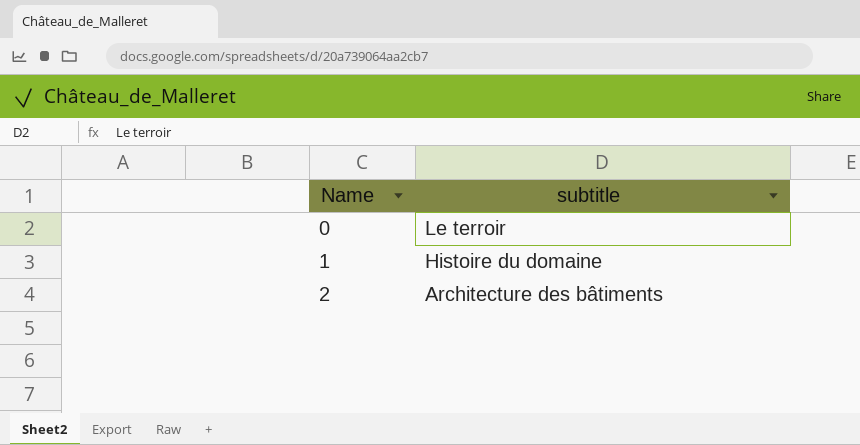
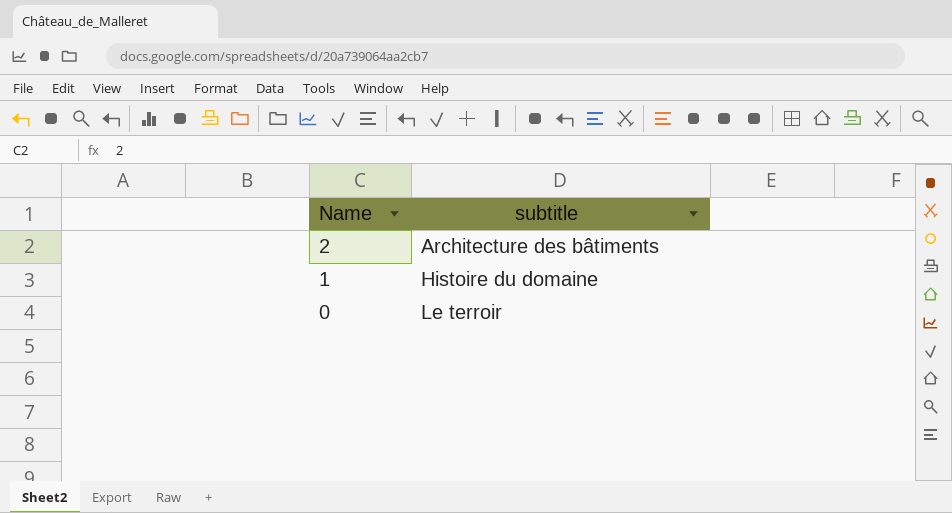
row order: Name ascending -> Name descending

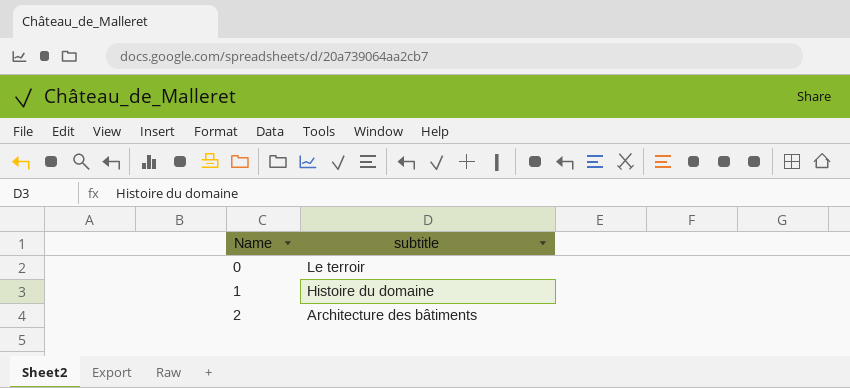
row order: Name descending -> Name ascending

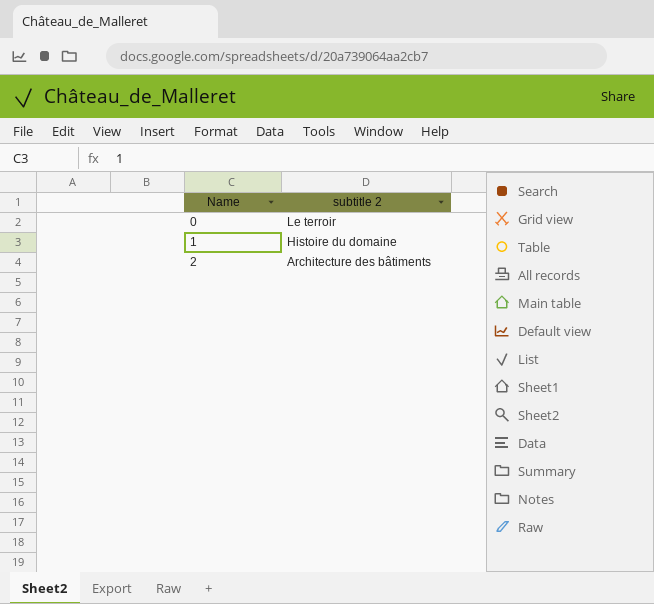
column name: subtitle -> subtitle 2

